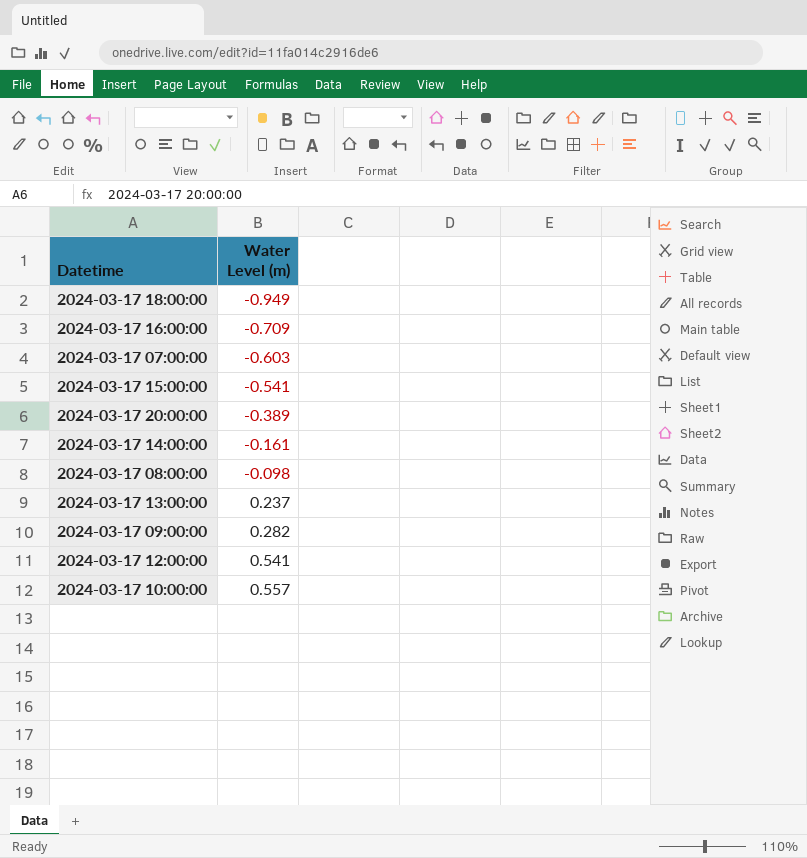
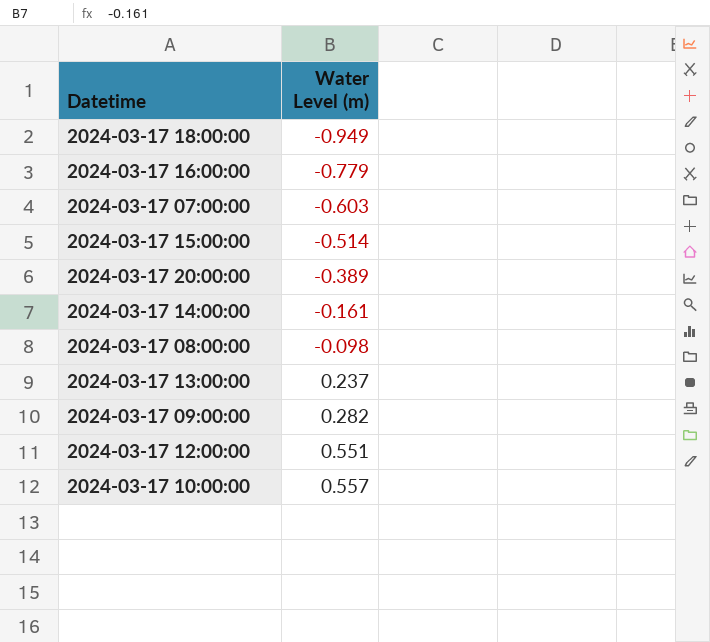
2024-03-17 16:00:00 | Water Level (m): -0.709 -> -0.779
2024-03-17 15:00:00 | Water Level (m): -0.541 -> -0.514
2024-03-17 12:00:00 | Water Level (m): 0.541 -> 0.551

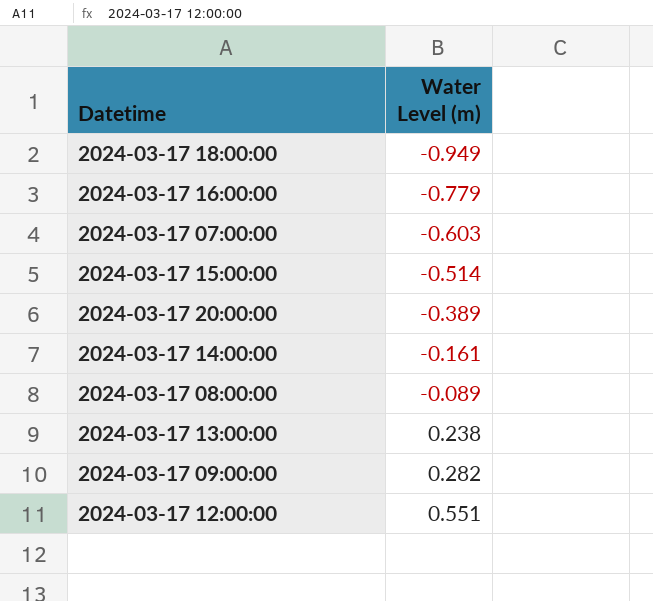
row 2024-03-17 10:00:00: 0.557 -> none
2024-03-17 08:00:00 | Water Level (m): -0.098 -> -0.089
2024-03-17 13:00:00 | Water Level (m): 0.237 -> 0.238

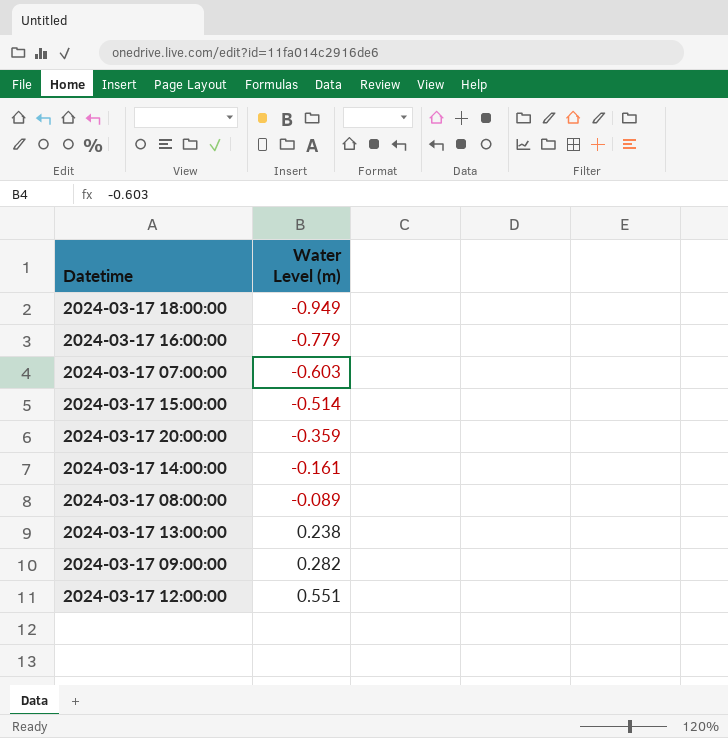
2024-03-17 20:00:00 | Water Level (m): -0.389 -> -0.359

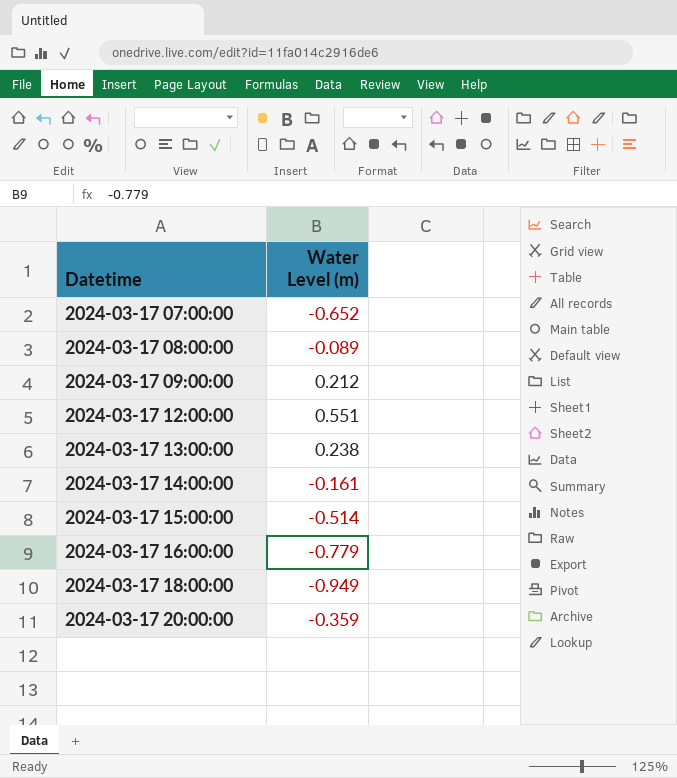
row order: Water Level (m) ascending -> Datetime ascending
2024-03-17 07:00:00 | Water Level (m): -0.603 -> -0.652
2024-03-17 09:00:00 | Water Level (m): 0.282 -> 0.212

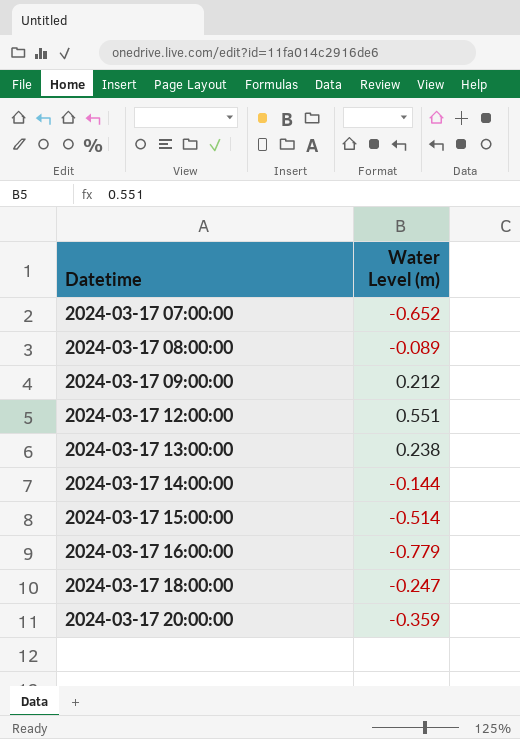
2024-03-17 14:00:00 | Water Level (m): -0.161 -> -0.144
2024-03-17 18:00:00 | Water Level (m): -0.949 -> -0.247

